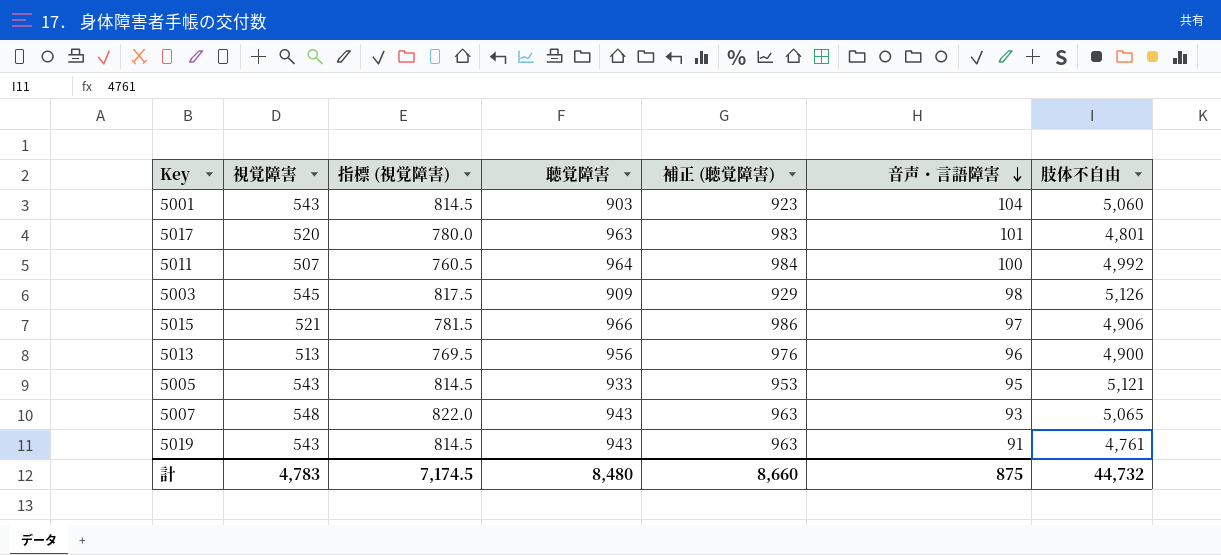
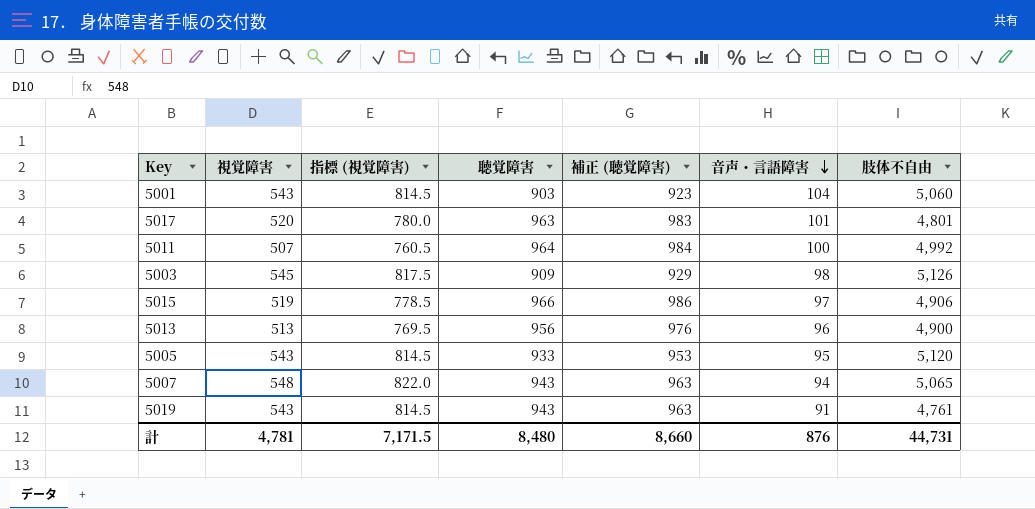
5015 | 視覚障害: 521 -> 519
5015 | 指標 (視覚障害): 781.5 -> 778.5
5005 | 肢体不自由: 5,121 -> 5,120
5007 | 音声・言語障害: 93 -> 94
計 | 視覚障害: 4,783 -> 4,781
計 | 指標 (視覚障害): 7,174.5 -> 7,171.5
計 | 音声・言語障害: 875 -> 876
計 | 肢体不自由: 44,732 -> 44,731

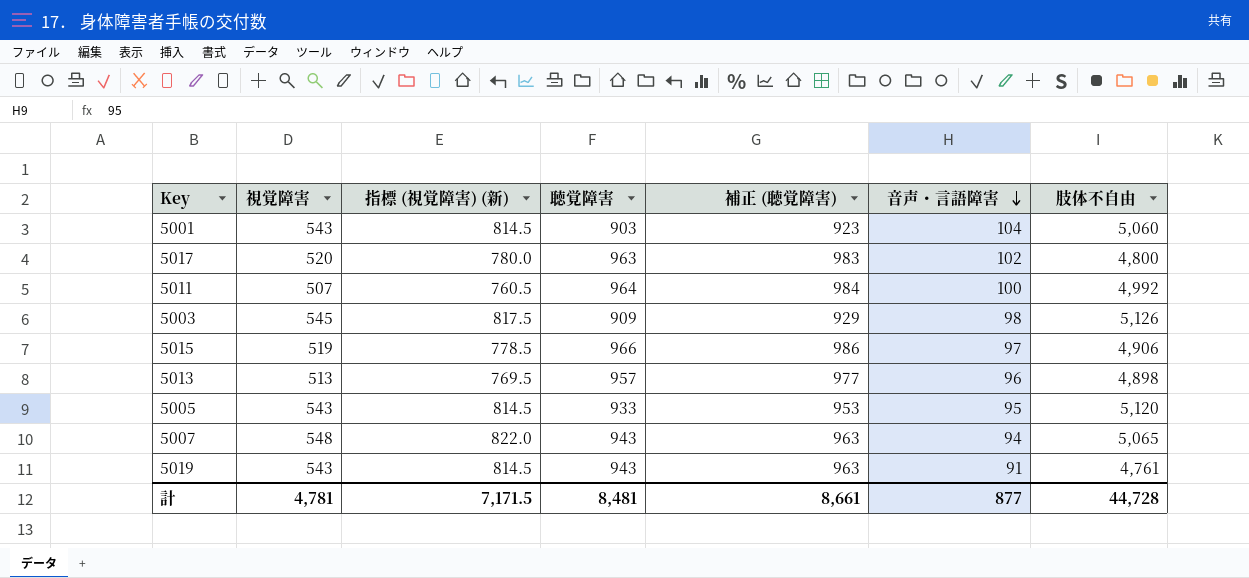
column name: 指標 (視覚障害) -> 指標 (視覚障害) (新)
5017 | 音声・言語障害: 101 -> 102
5017 | 肢体不自由: 4,801 -> 4,800
5013 | 聴覚障害: 956 -> 957
5013 | 補正 (聴覚障害): 976 -> 977
5013 | 肢体不自由: 4,900 -> 4,898
計 | 聴覚障害: 8,480 -> 8,481
計 | 補正 (聴覚障害): 8,660 -> 8,661
計 | 音声・言語障害: 876 -> 877
計 | 肢体不自由: 44,731 -> 44,728

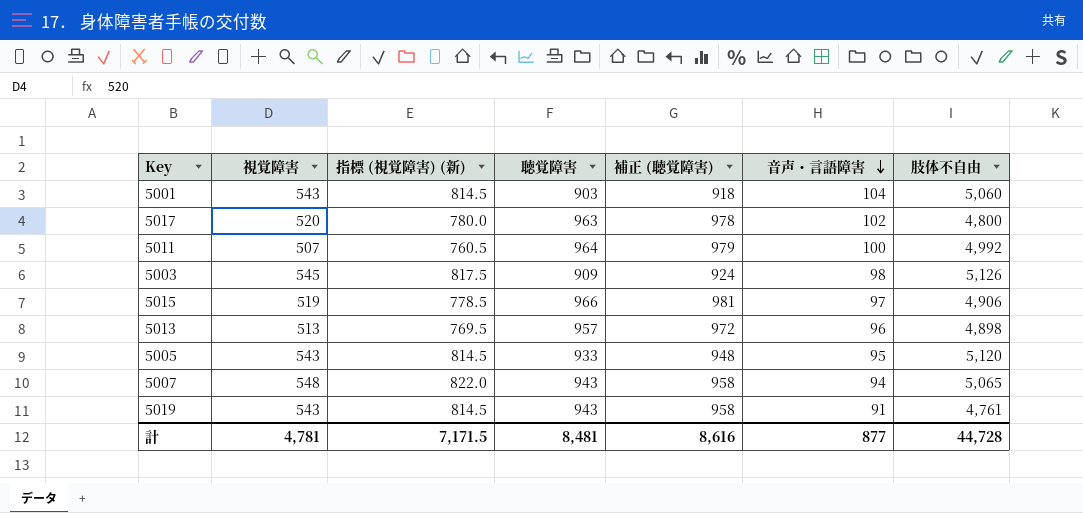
column 補正 (聴覚障害) | formula: [聴覚障害] + 20 -> [聴覚障害] + 15
計 | 補正 (聴覚障害): 8,661 -> 8,616

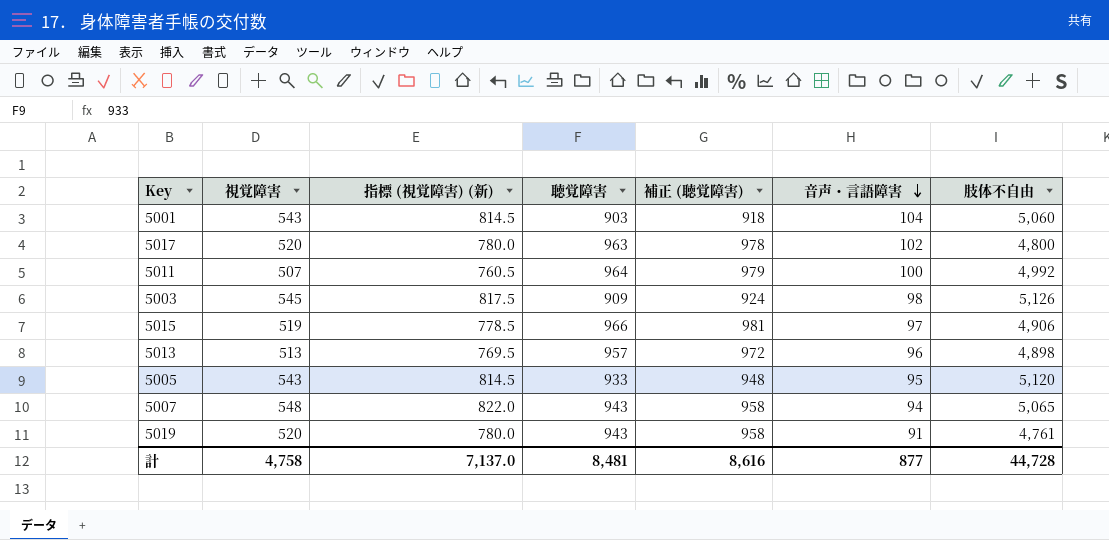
5019 | 視覚障害: 543 -> 520
5019 | 指標 (視覚障害) (新): 814.5 -> 780.0
計 | 視覚障害: 4,781 -> 4,758
計 | 指標 (視覚障害) (新): 7,171.5 -> 7,137.0

